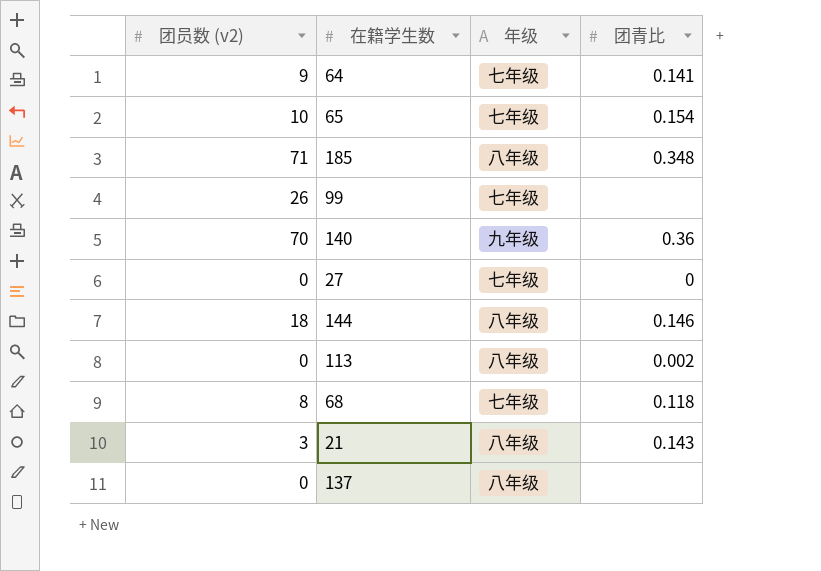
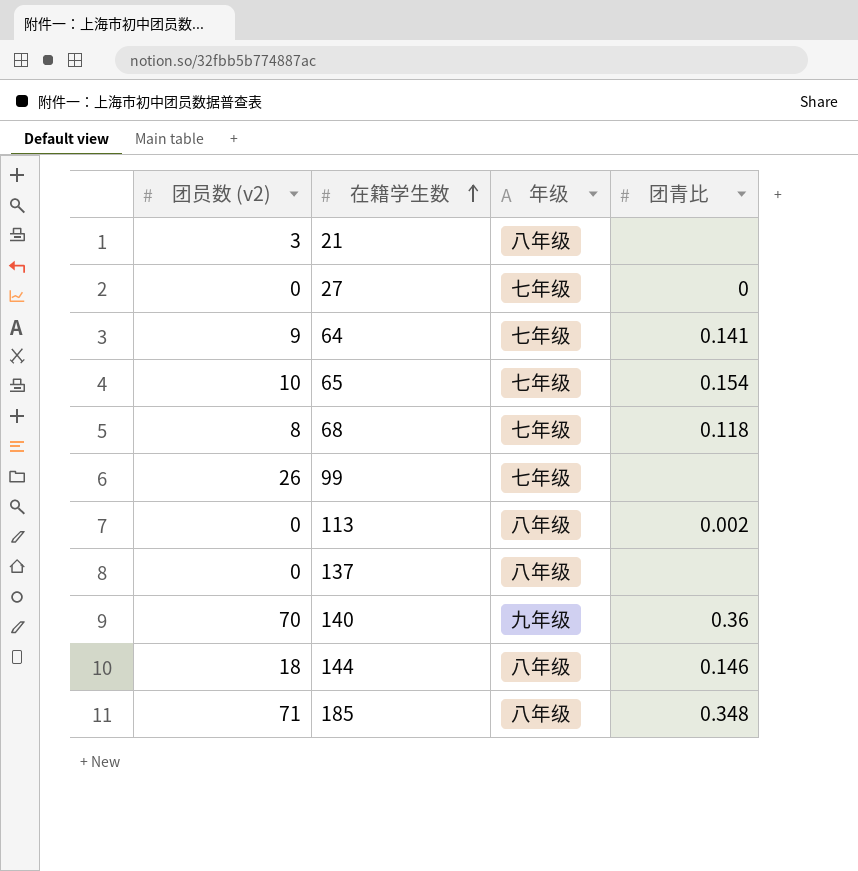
row order: none -> 在籍学生数 ascending
21 | 团青比: 0.143 -> none

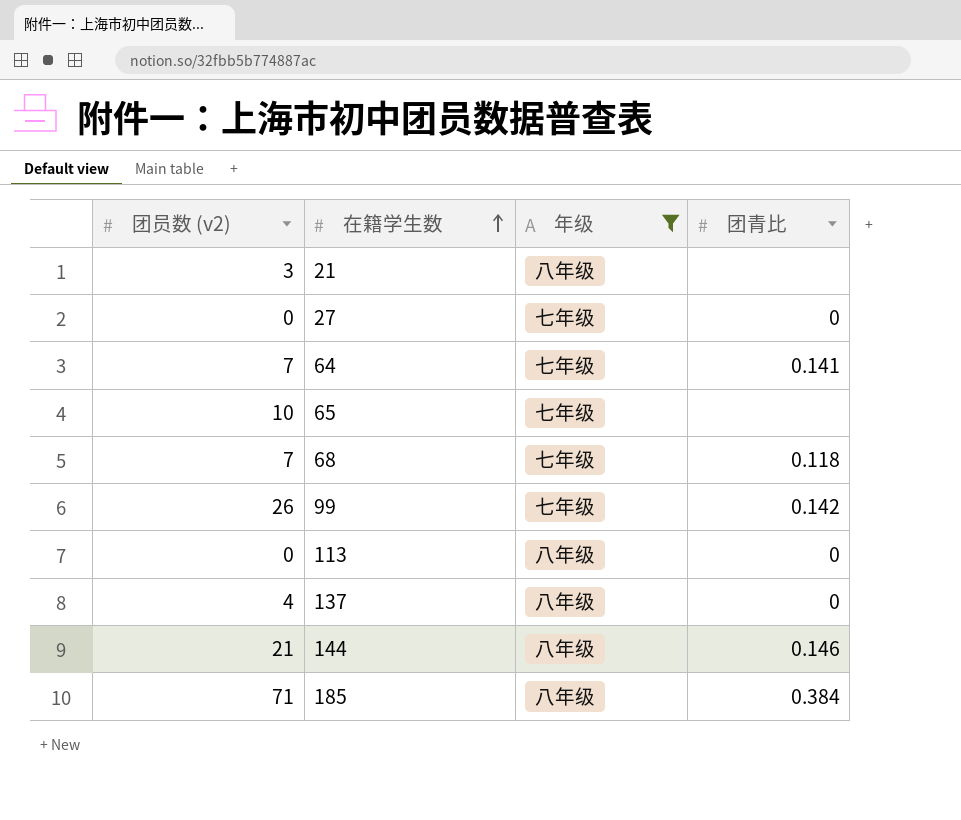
filter: none -> 年级 != 九年级
64 | 团员数 (v2): 9 -> 7
65 | 团青比: 0.154 -> none
68 | 团员数 (v2): 8 -> 7
99 | 团青比: none -> 0.142
113 | 团青比: 0.002 -> 0
137 | 团员数 (v2): 0 -> 4
137 | 团青比: none -> 0
144 | 团员数 (v2): 18 -> 21
185 | 团青比: 0.348 -> 0.384

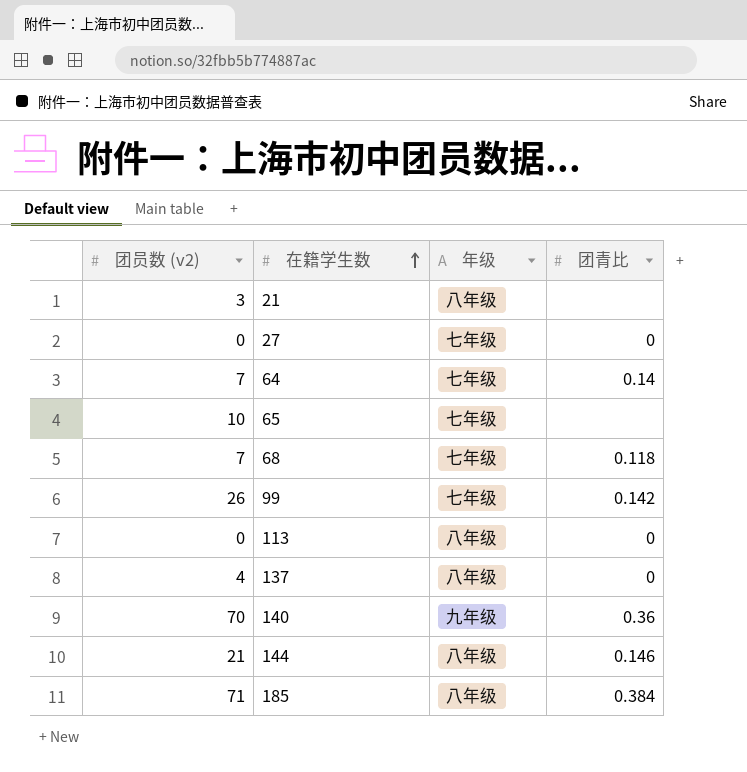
filter: 年级 != 九年级 -> none
64 | 团青比: 0.141 -> 0.14

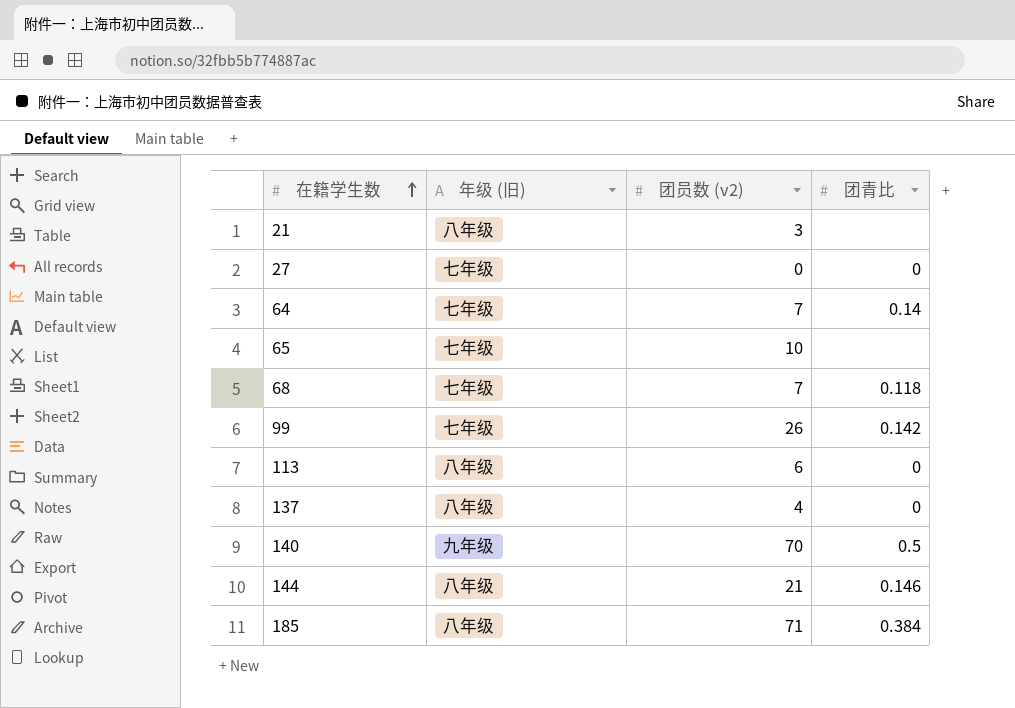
column name: 年级 -> 年级 (旧)
column 团员数 (v2) | position: 1 -> 3
113 | 团员数 (v2): 0 -> 6
140 | 团青比: 0.36 -> 0.5

